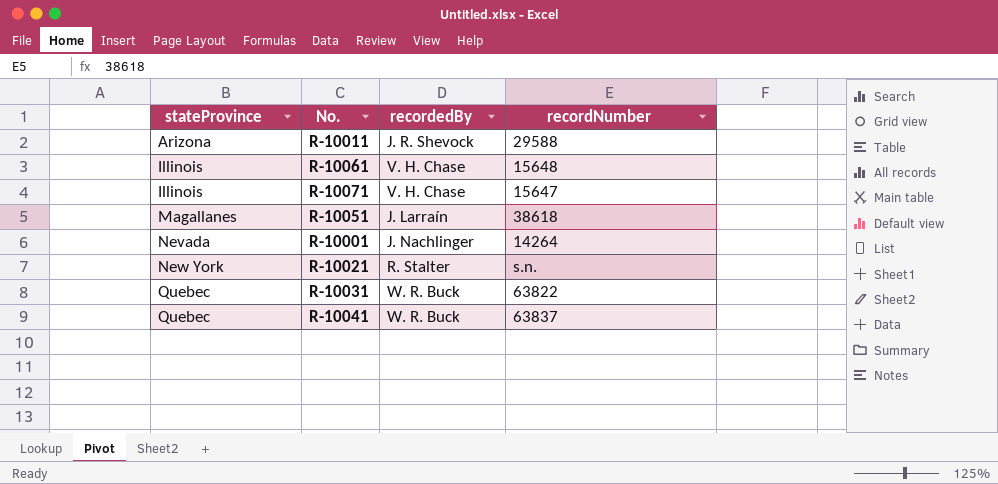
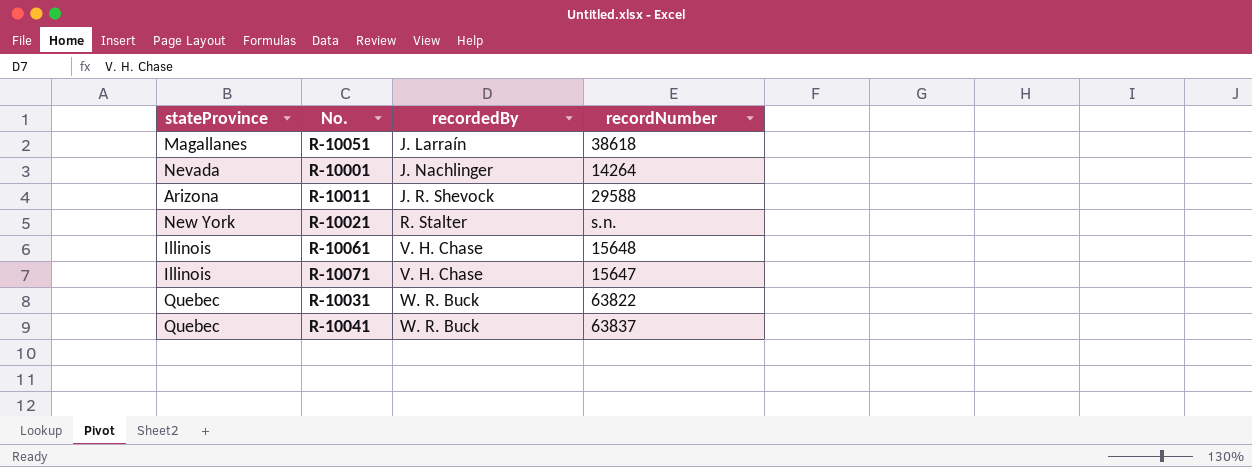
row order: stateProvince ascending -> recordedBy ascending

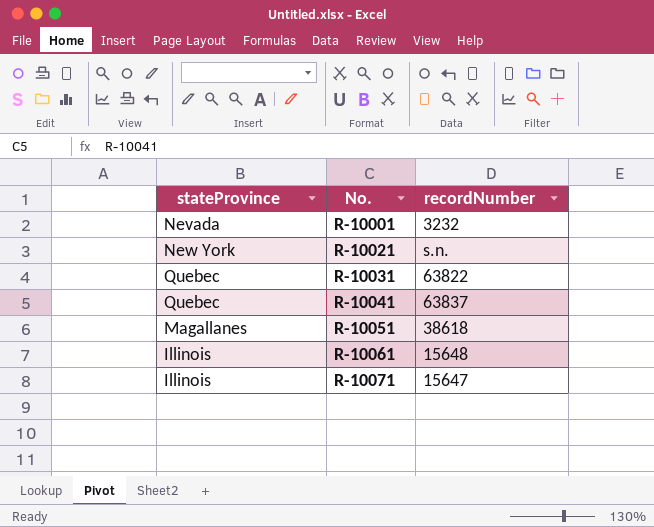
row order: recordedBy ascending -> No. ascending
column recordedBy | position: 3 -> none
row R-10011: Arizona | J. R. Shevock | 29588 -> none
R-10001 | recordNumber: 14264 -> 3232

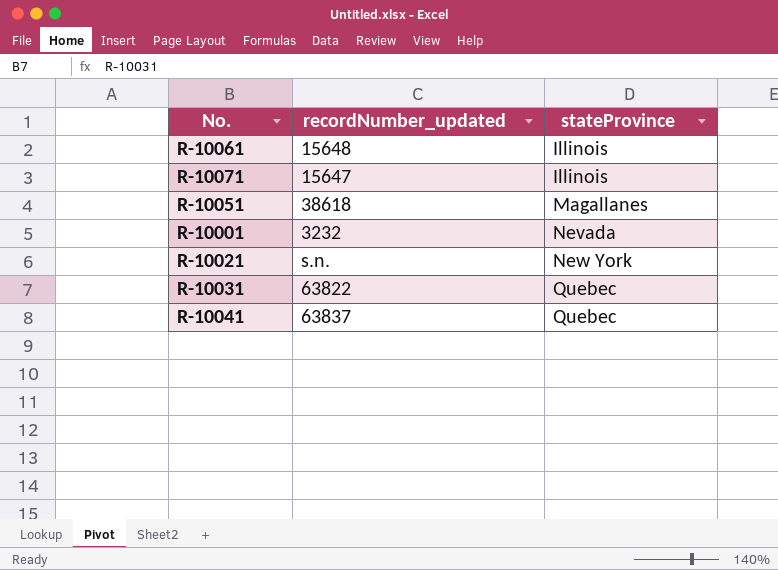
row order: No. ascending -> stateProvince ascending
column name: recordNumber -> recordNumber_updated
column stateProvince | position: 1 -> 3

